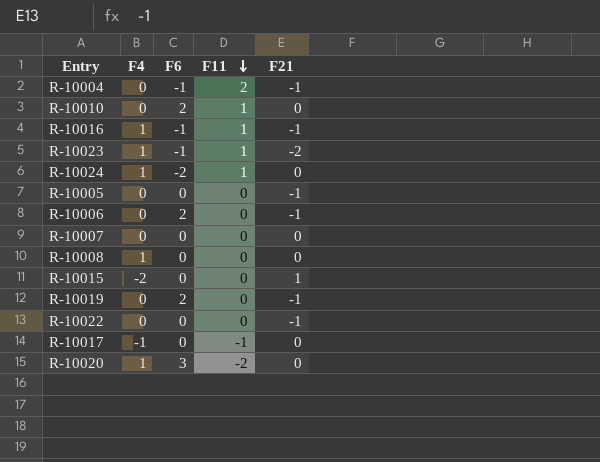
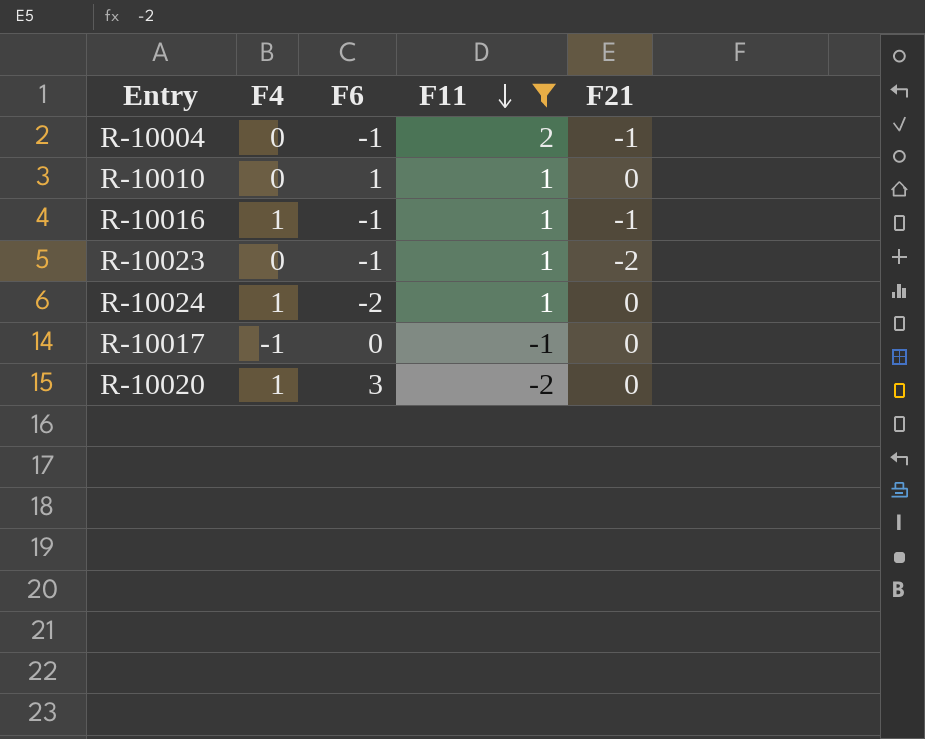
filter: none -> F11 != 0
R-10010 | F6: 2 -> 1
R-10023 | F4: 1 -> 0

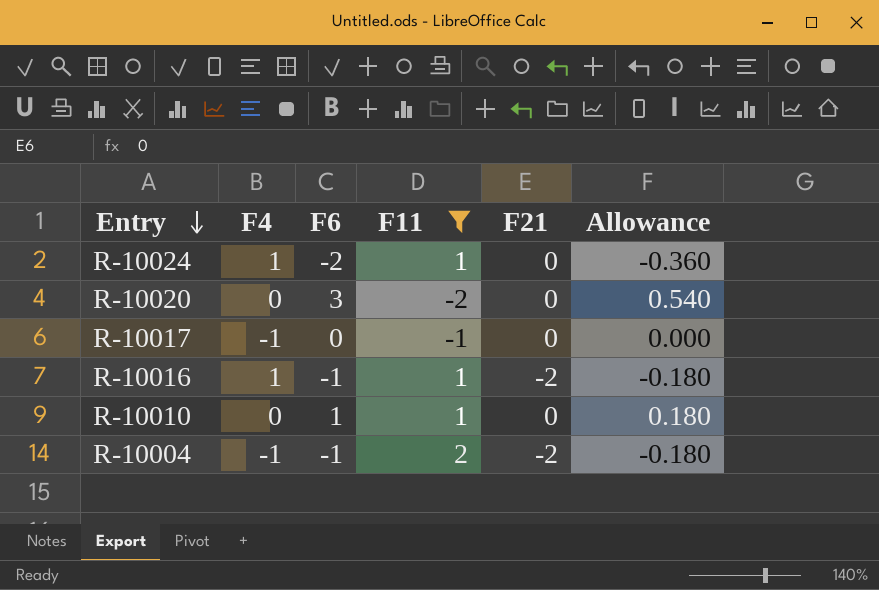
row order: F11 descending -> Entry descending
column Allowance | formula: none -> [F6] * 0.18
row R-10023: 0 | -1 | 1 | -2 -> none
R-10020 | F4: 1 -> 0
R-10016 | F21: -1 -> -2
R-10004 | F4: 0 -> -1
R-10004 | F21: -1 -> -2

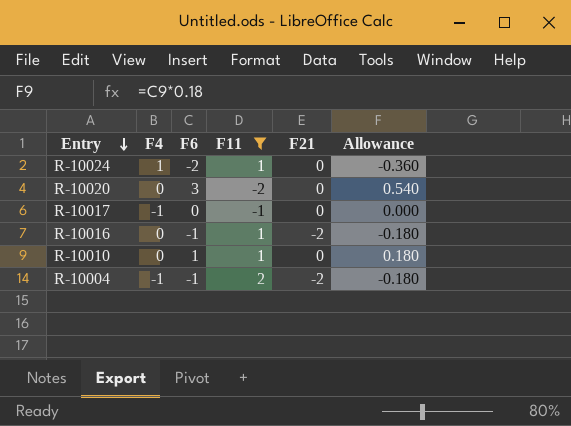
R-10016 | F4: 1 -> 0

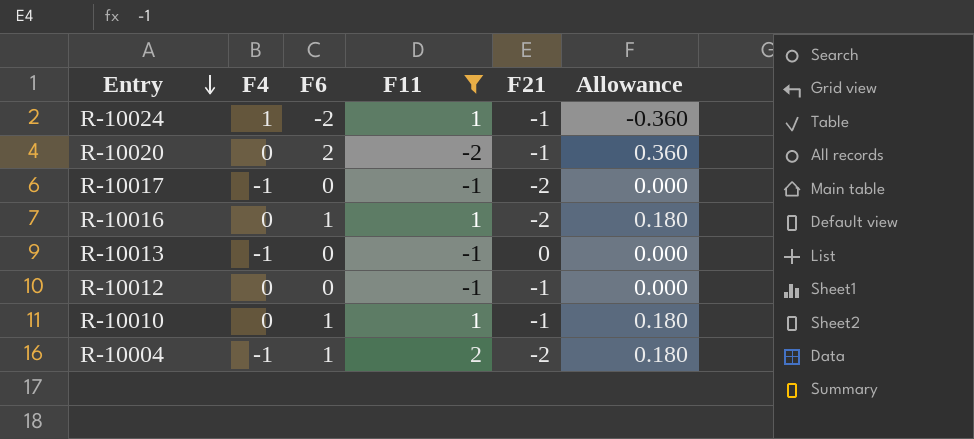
R-10024 | F21: 0 -> -1
R-10020 | F6: 3 -> 2
R-10020 | F21: 0 -> -1
R-10020 | Allowance: 0.540 -> 0.360
R-10017 | F21: 0 -> -2
R-10016 | F6: -1 -> 1
R-10016 | Allowance: -0.180 -> 0.180
row R-10013: none -> -1 | 0 | -1 | 0 | 0.000
row R-10012: none -> 0 | 0 | -1 | -1 | 0.000
R-10010 | F21: 0 -> -1
R-10004 | F6: -1 -> 1
R-10004 | Allowance: -0.180 -> 0.180

